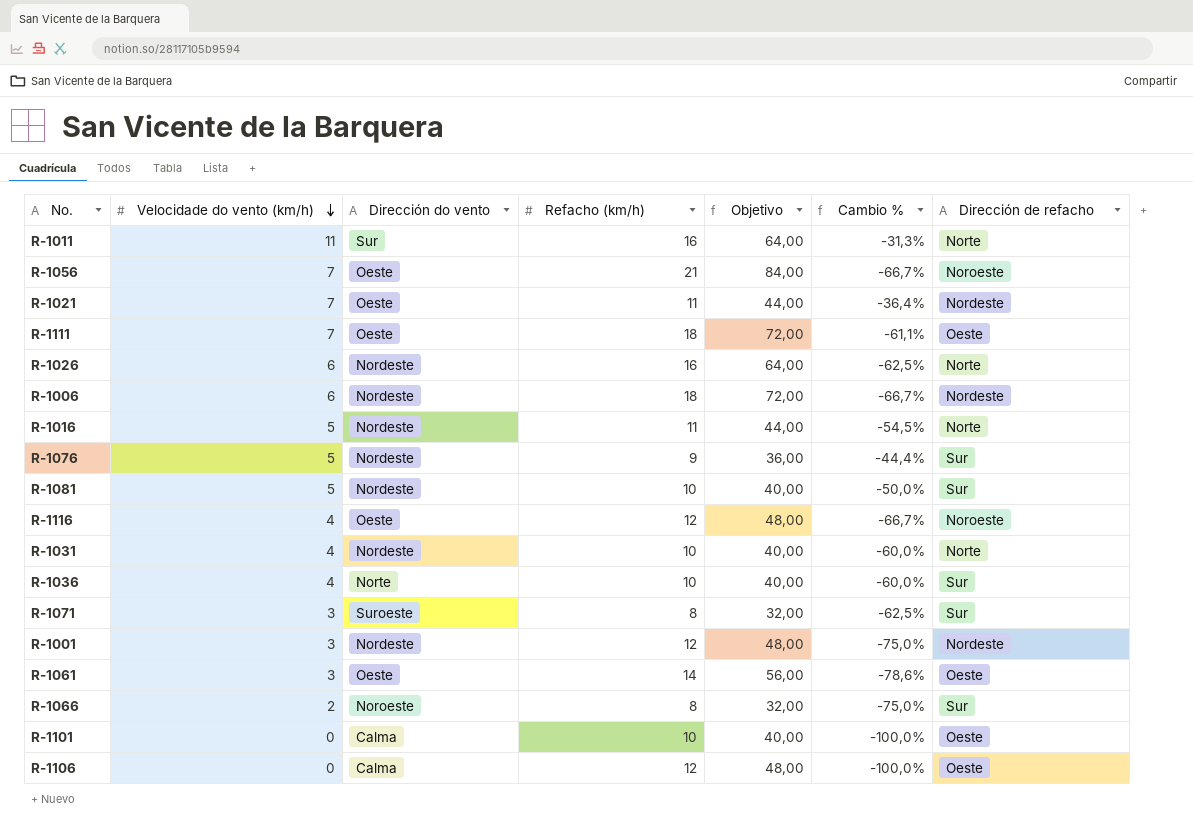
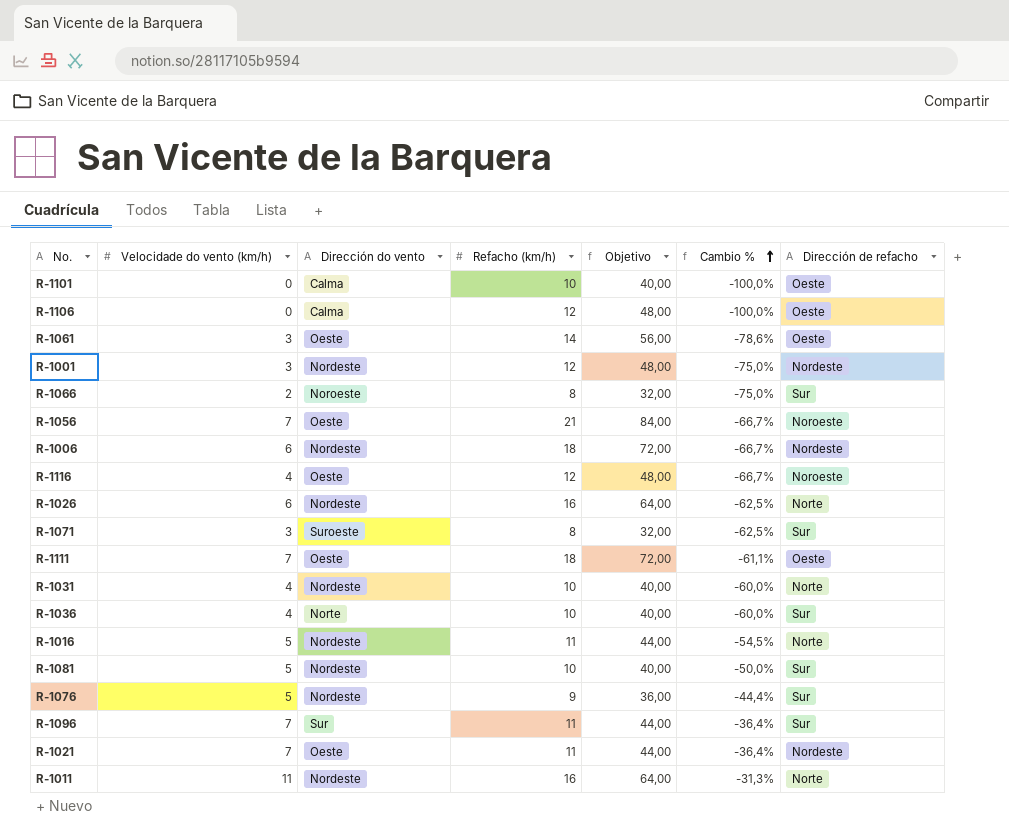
row order: Velocidade do vento (km/h) descending -> Cambio % ascending
row R-1096: none -> 7 | Sur | 11 | 44,00 | -36,4% | Sur
R-1011 | Dirección do vento: Sur -> Nordeste

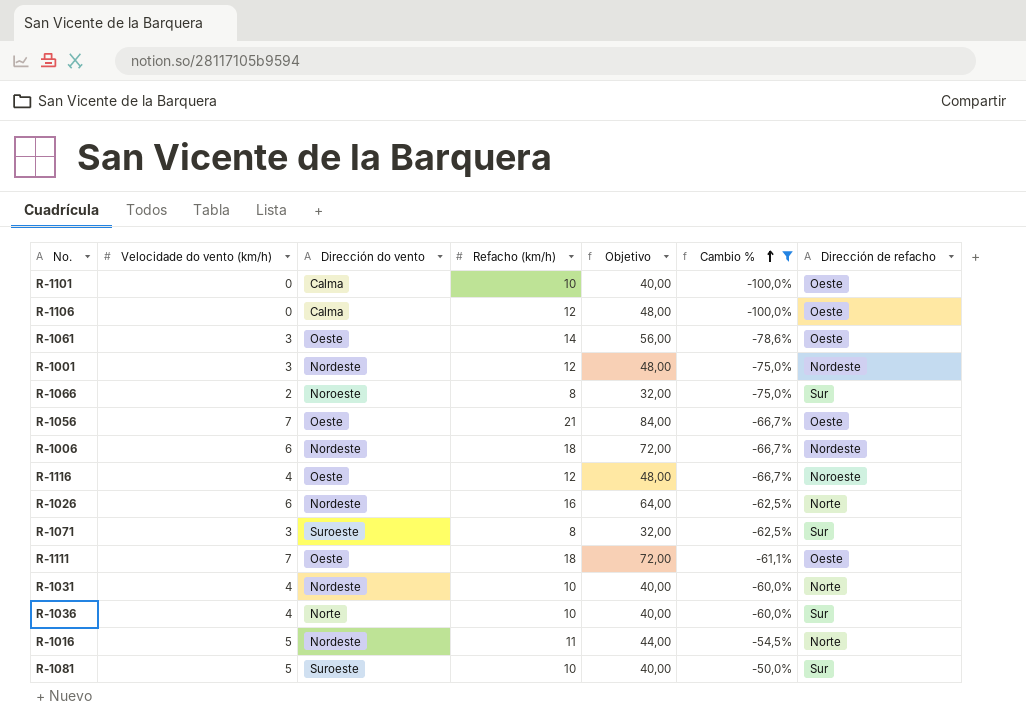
filter: none -> Cambio % <= -50,0%
R-1056 | Dirección de refacho: Noroeste -> Oeste
R-1081 | Dirección do vento: Nordeste -> Suroeste

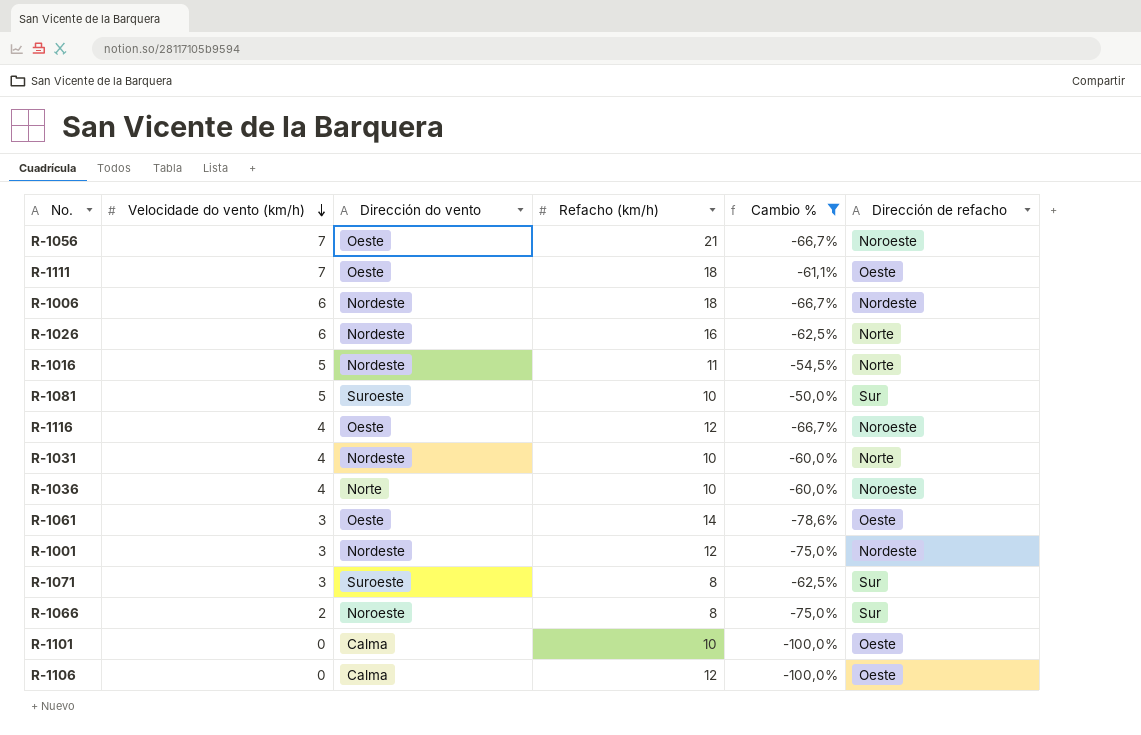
row order: Cambio % ascending -> Velocidade do vento (km/h) descending
column Objetivo | formula: [Refacho (km/h)] * 4 -> none
R-1056 | Dirección de refacho: Oeste -> Noroeste
R-1036 | Dirección de refacho: Sur -> Noroeste

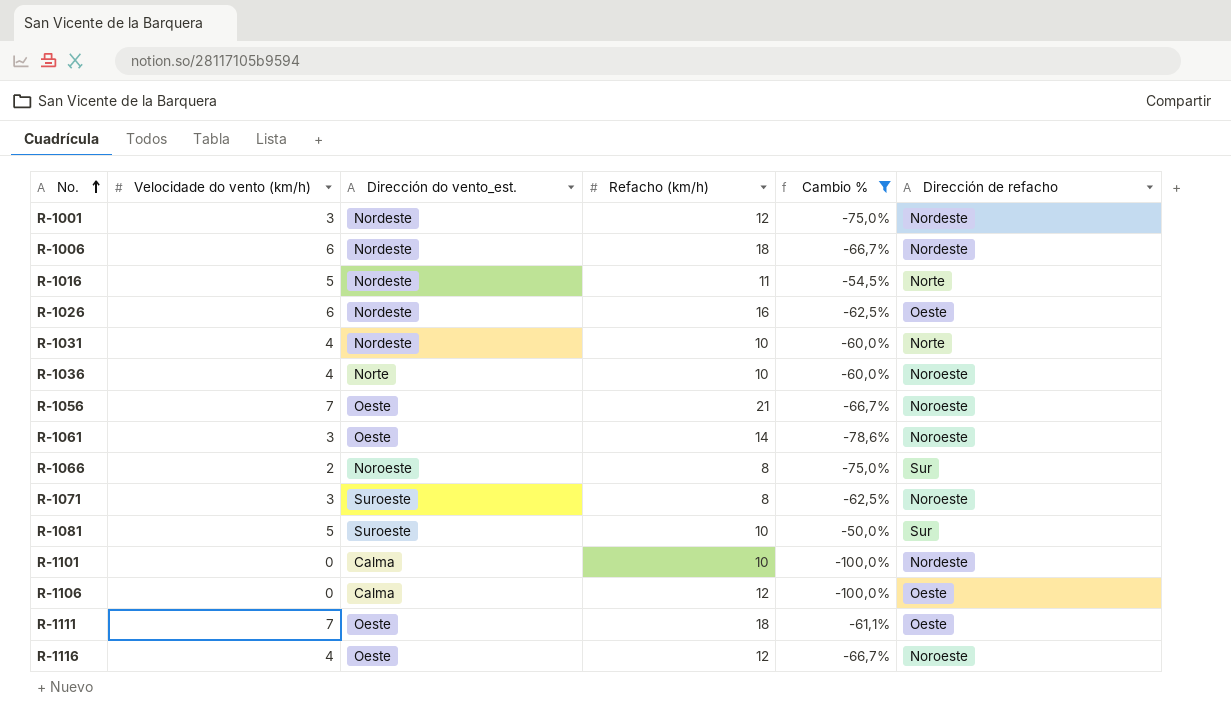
row order: Velocidade do vento (km/h) descending -> No. ascending
column name: Dirección do vento -> Dirección do vento_est.
R-1026 | Dirección de refacho: Norte -> Oeste
R-1061 | Dirección de refacho: Oeste -> Noroeste
R-1071 | Dirección de refacho: Sur -> Noroeste
R-1101 | Dirección de refacho: Oeste -> Nordeste

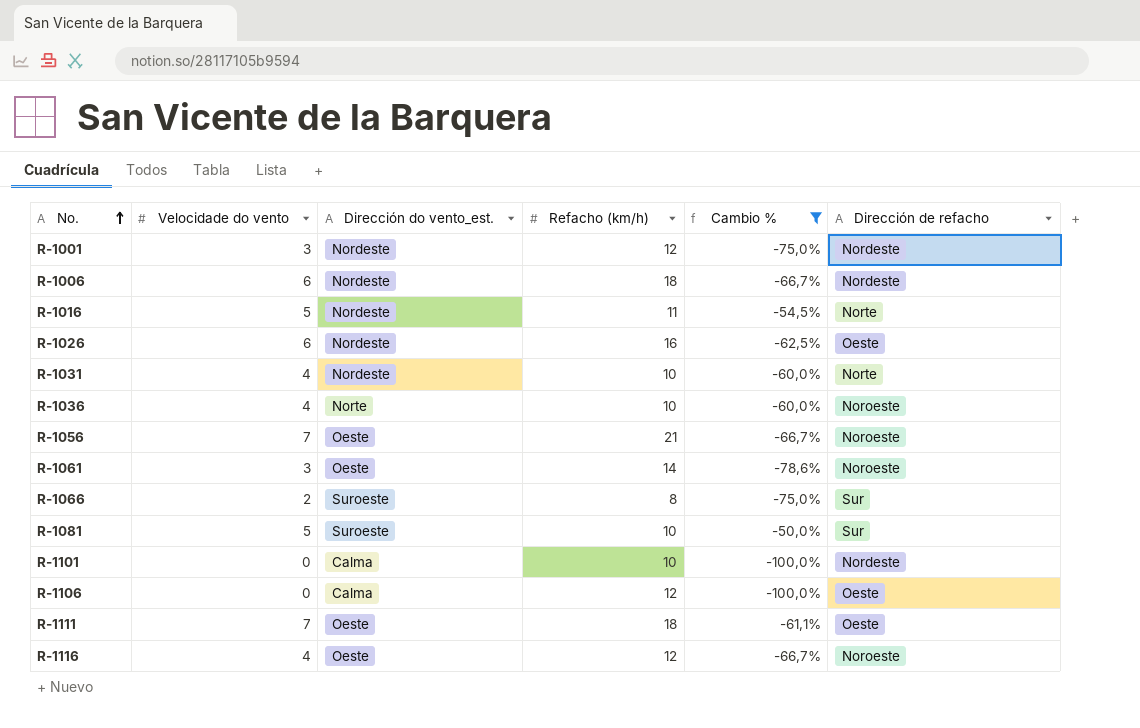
column name: Velocidade do vento (km/h) -> Velocidade do vento
row R-1071: 3 | Suroeste | 8 | -62,5% | Noroeste -> none
R-1066 | Dirección do vento_est.: Noroeste -> Suroeste

